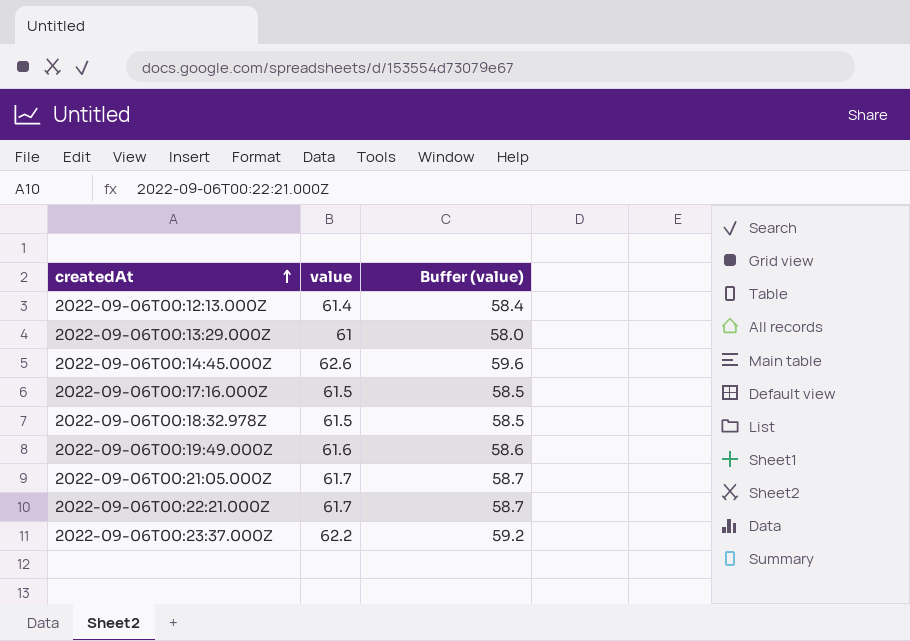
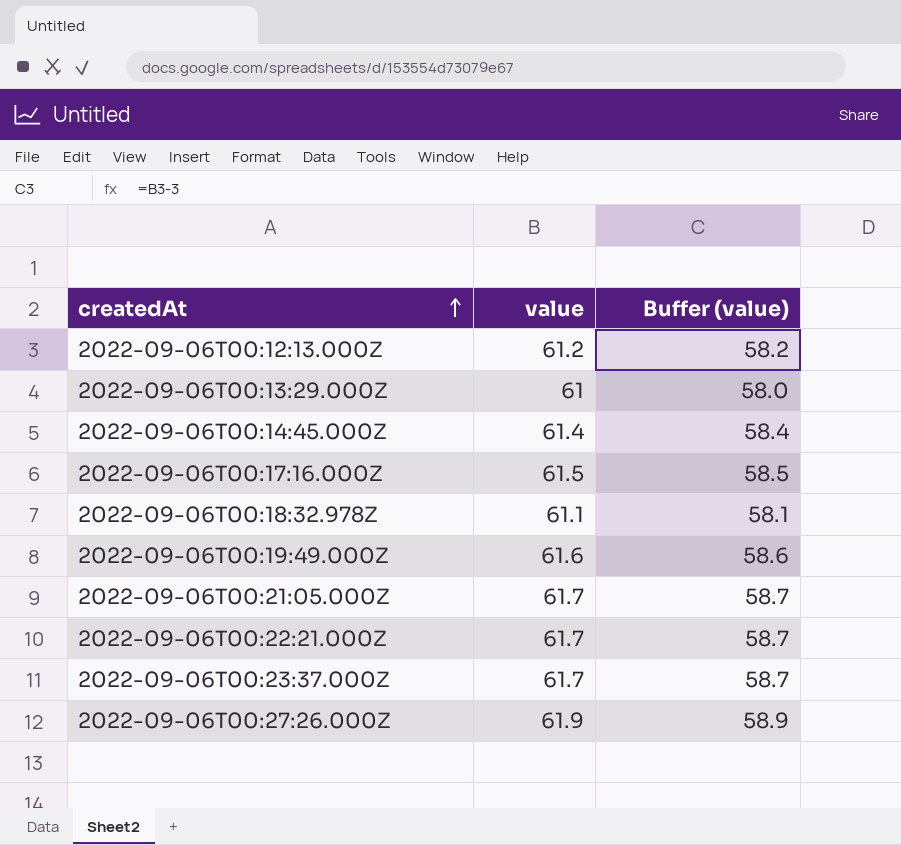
2022-09-06T00:12:13.000Z | value: 61.4 -> 61.2
2022-09-06T00:12:13.000Z | Buffer (value): 58.4 -> 58.2
2022-09-06T00:14:45.000Z | value: 62.6 -> 61.4
2022-09-06T00:14:45.000Z | Buffer (value): 59.6 -> 58.4
2022-09-06T00:18:32.978Z | value: 61.5 -> 61.1
2022-09-06T00:18:32.978Z | Buffer (value): 58.5 -> 58.1
2022-09-06T00:23:37.000Z | value: 62.2 -> 61.7
2022-09-06T00:23:37.000Z | Buffer (value): 59.2 -> 58.7
row 2022-09-06T00:27:26.000Z: none -> 61.9 | 58.9

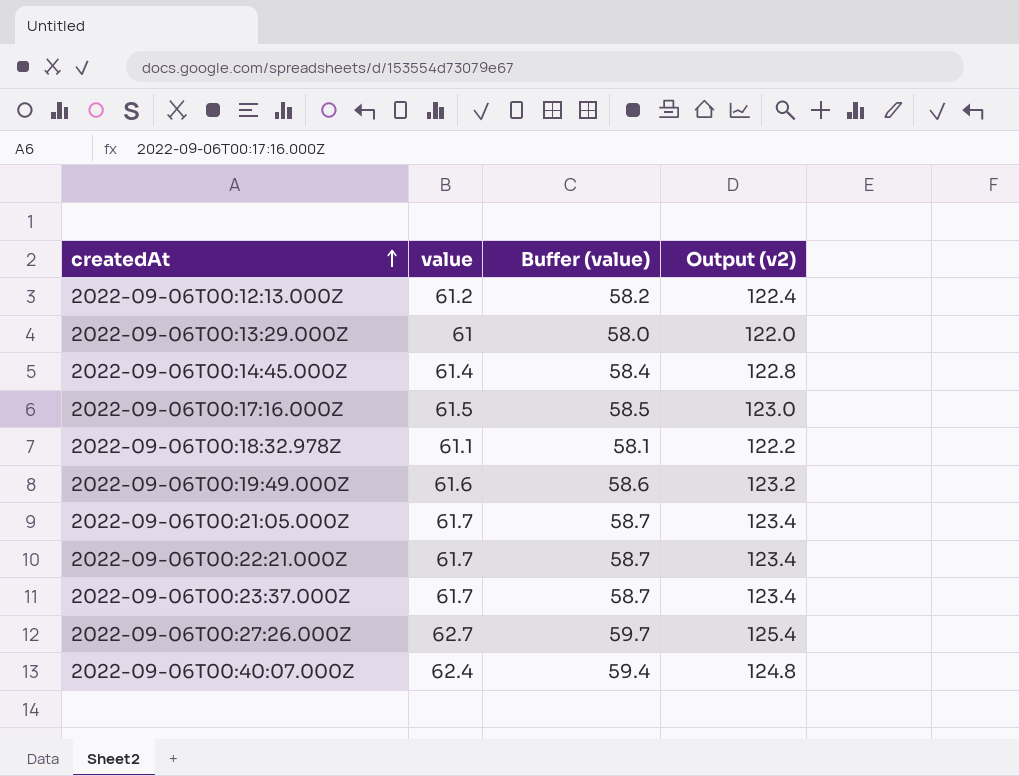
column Output (v2) | formula: none -> [value] * 2
2022-09-06T00:27:26.000Z | value: 61.9 -> 62.7
2022-09-06T00:27:26.000Z | Buffer (value): 58.9 -> 59.7
row 2022-09-06T00:40:07.000Z: none -> 62.4 | 59.4 | 124.8

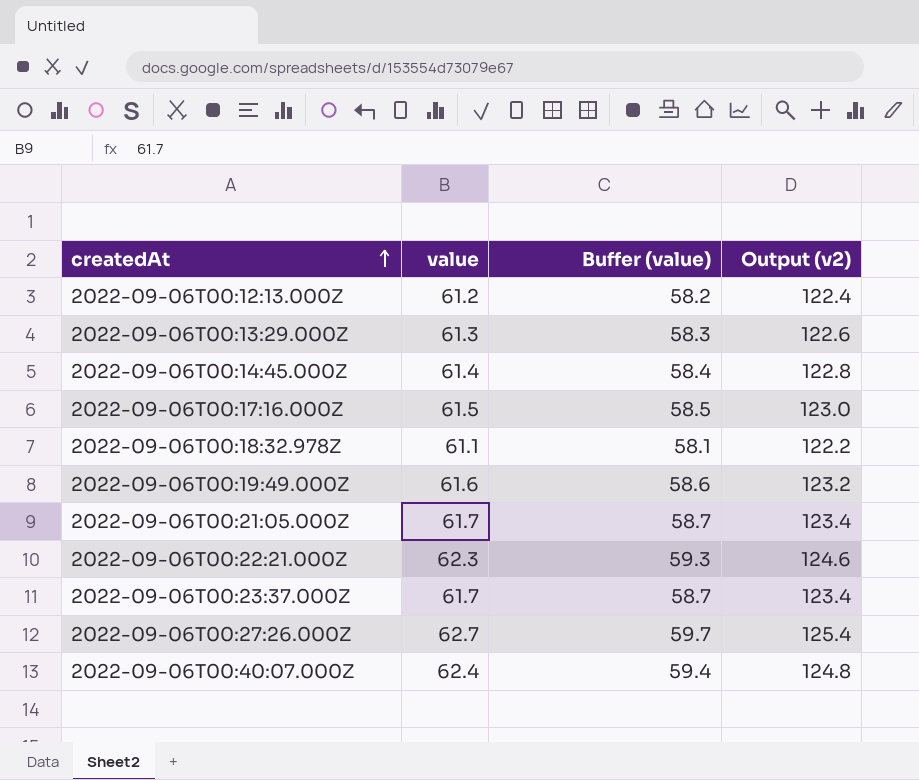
2022-09-06T00:13:29.000Z | value: 61 -> 61.3
2022-09-06T00:13:29.000Z | Buffer (value): 58.0 -> 58.3
2022-09-06T00:13:29.000Z | Output (v2): 122.0 -> 122.6
2022-09-06T00:22:21.000Z | value: 61.7 -> 62.3
2022-09-06T00:22:21.000Z | Buffer (value): 58.7 -> 59.3
2022-09-06T00:22:21.000Z | Output (v2): 123.4 -> 124.6

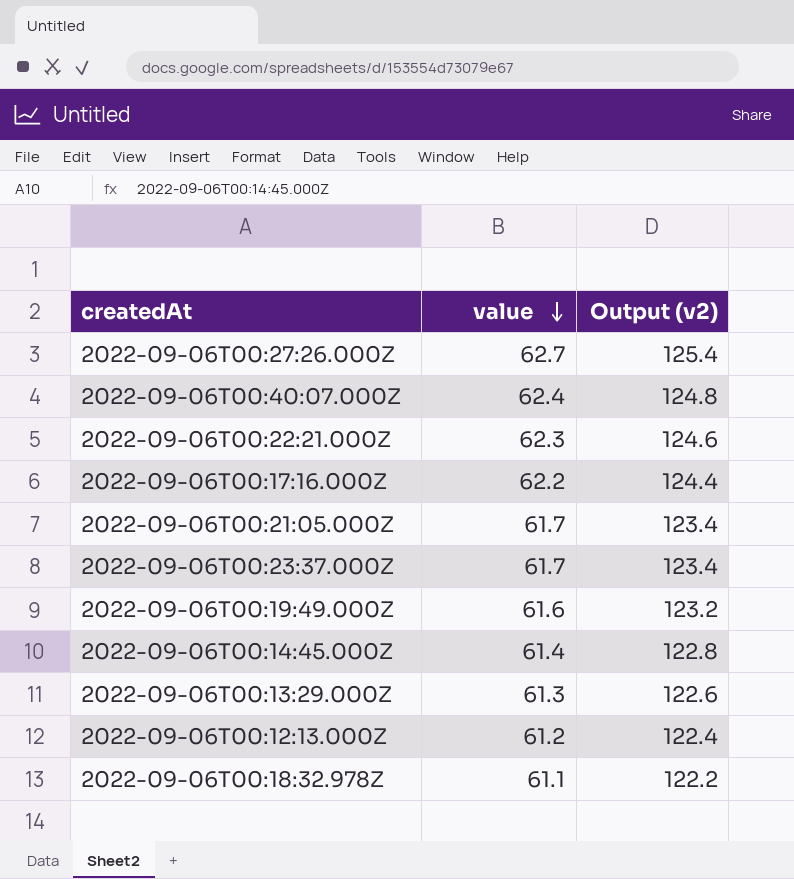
row order: createdAt ascending -> value descending
column Buffer (value) | formula: [value] - 3 -> none
2022-09-06T00:17:16.000Z | value: 61.5 -> 62.2
2022-09-06T00:17:16.000Z | Output (v2): 123.0 -> 124.4

